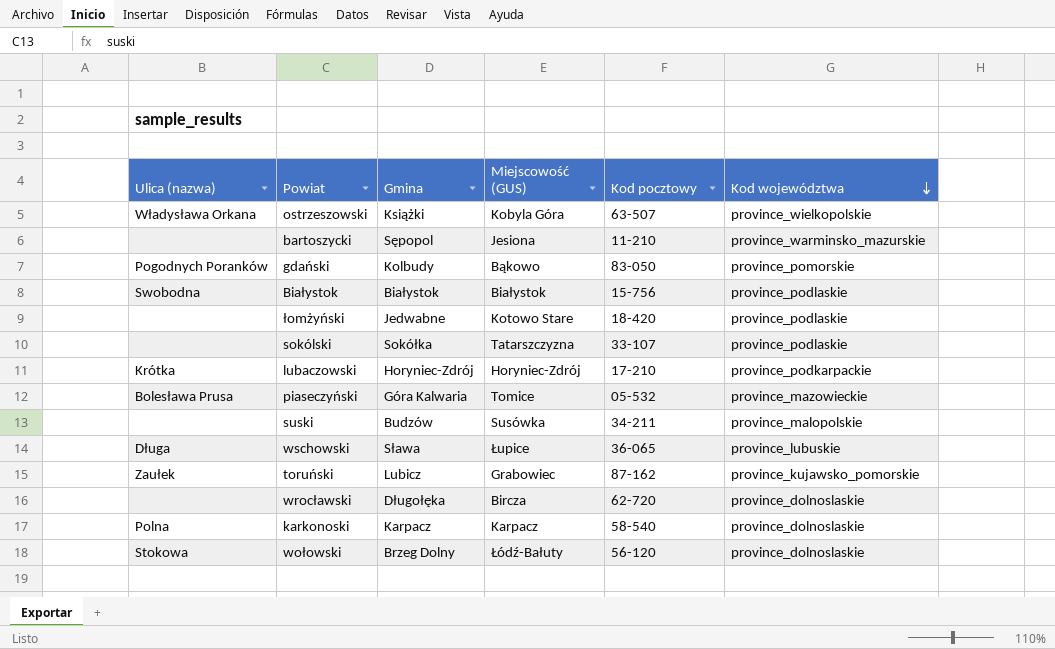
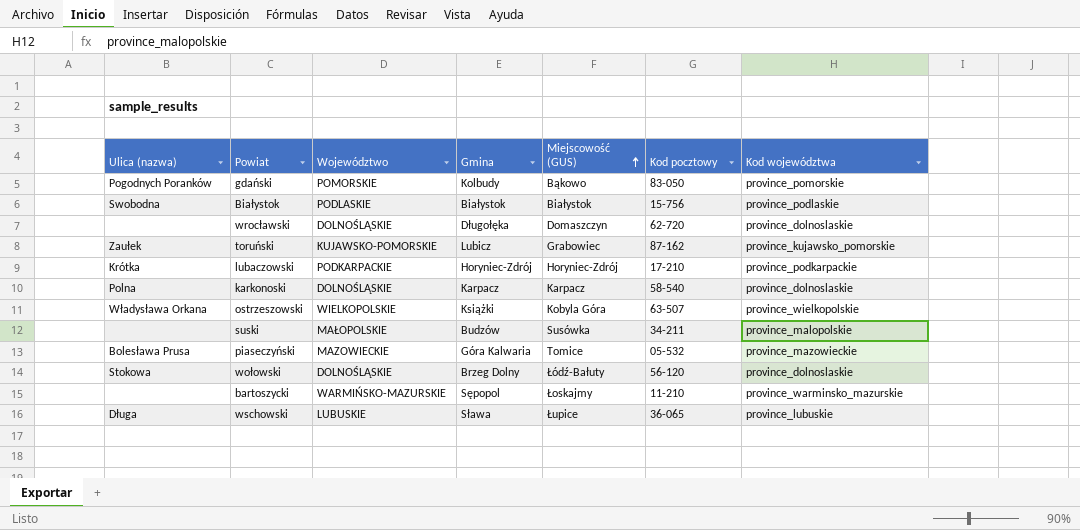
row order: Kod województwa descending -> Miejscowość (GUS) ascending
column Województwo | position: none -> 3
row łomżyński: none | Jedwabne | Kotowo Stare | 18-420 | province_podlaskie -> none
row sokólski: none | Sokółka | Tatarszczyzna | 33-107 | province_podlaskie -> none
wrocławski | Miejscowość (GUS): Bircza -> Domaszczyn
bartoszycki | Miejscowość (GUS): Jesiona -> Łoskajmy

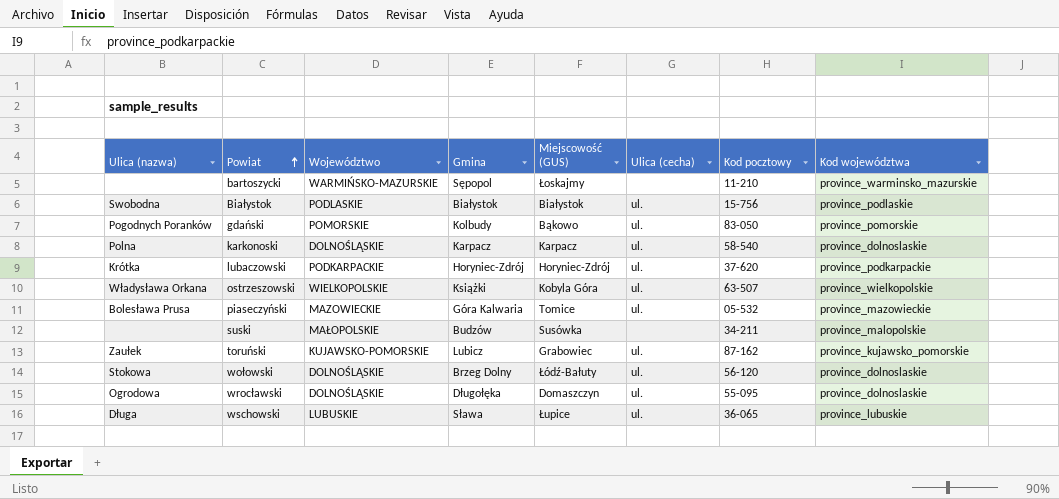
row order: Miejscowość (GUS) ascending -> Powiat ascending
column Ulica (cecha) | position: none -> 6
lubaczowski | Kod pocztowy: 17-210 -> 37-620
wrocławski | Ulica (nazwa): none -> Ogrodowa
wrocławski | Kod pocztowy: 62-720 -> 55-095

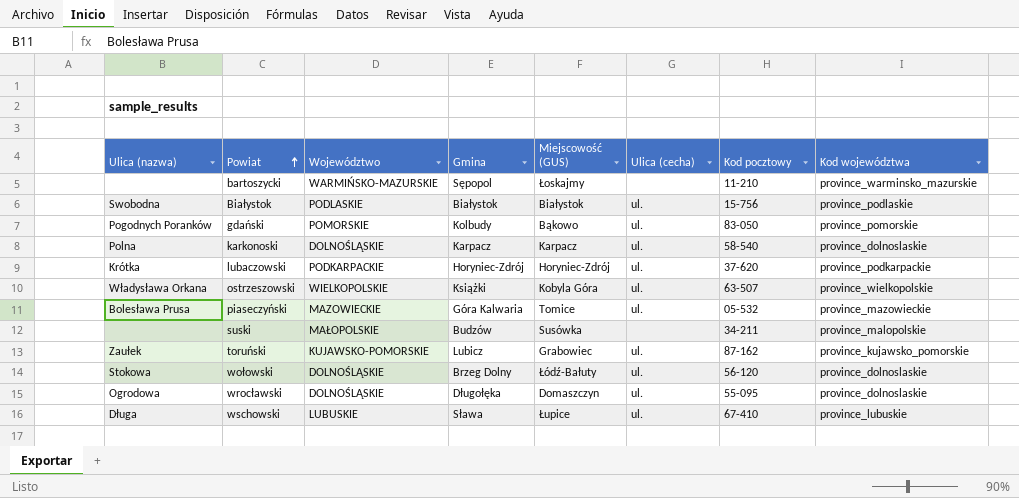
wschowski | Kod pocztowy: 36-065 -> 67-410

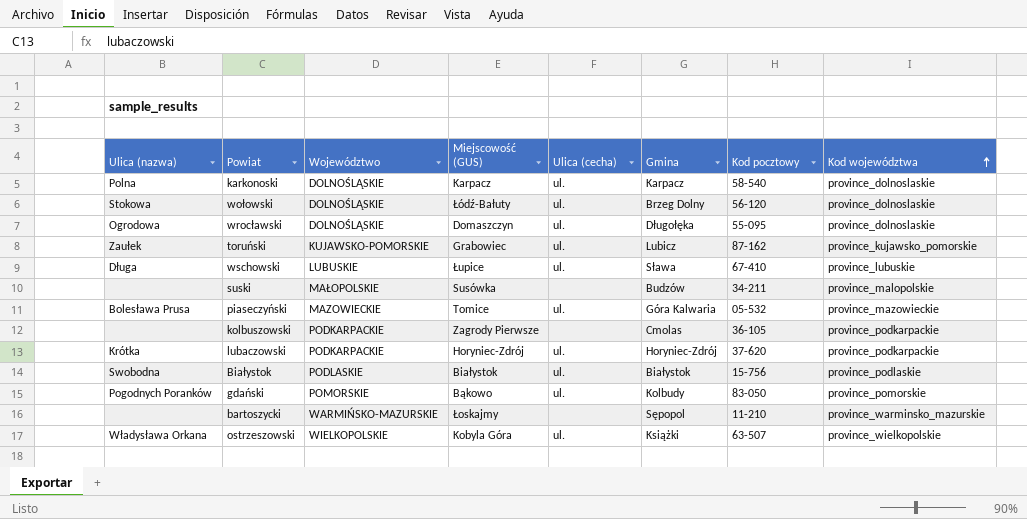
row order: Powiat ascending -> Kod województwa ascending
column Gmina | position: 4 -> 6
row kolbuszowski: none -> none | PODKARPACKIE | Zagrody Pierwsze | none | Cmolas | 36-105 | province_podkarpackie

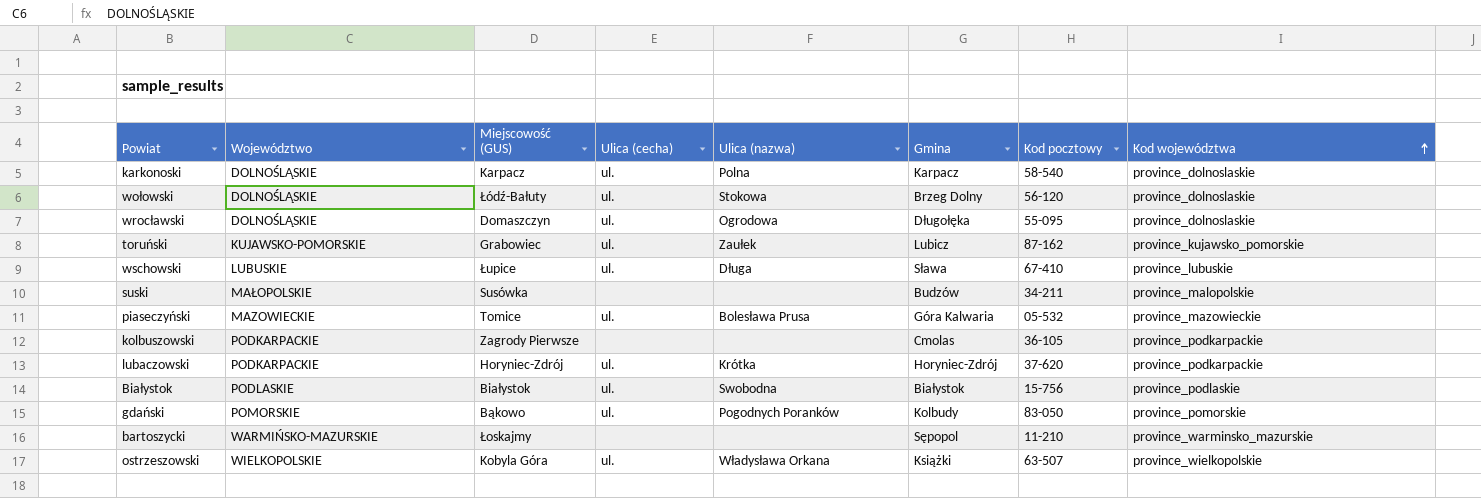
column Ulica (nazwa) | position: 1 -> 5

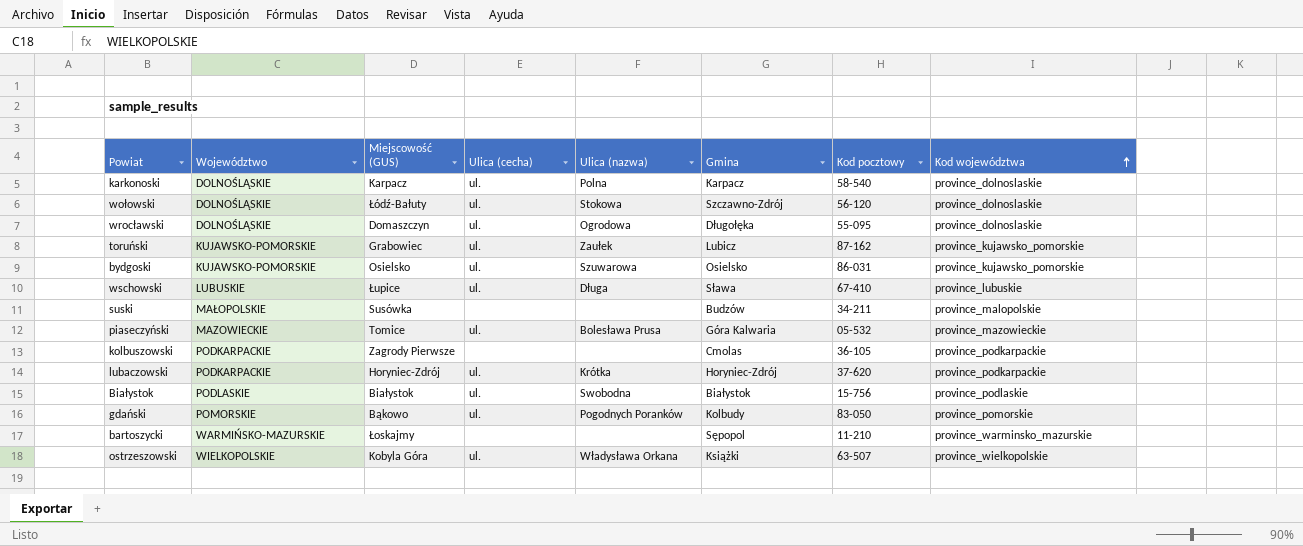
wołowski | Gmina: Brzeg Dolny -> Szczawno-Zdrój
row bydgoski: none -> KUJAWSKO-POMORSKIE | Osielsko | ul. | Szuwarowa | Osielsko | 86-031 | province_kujawsko_pomorskie

